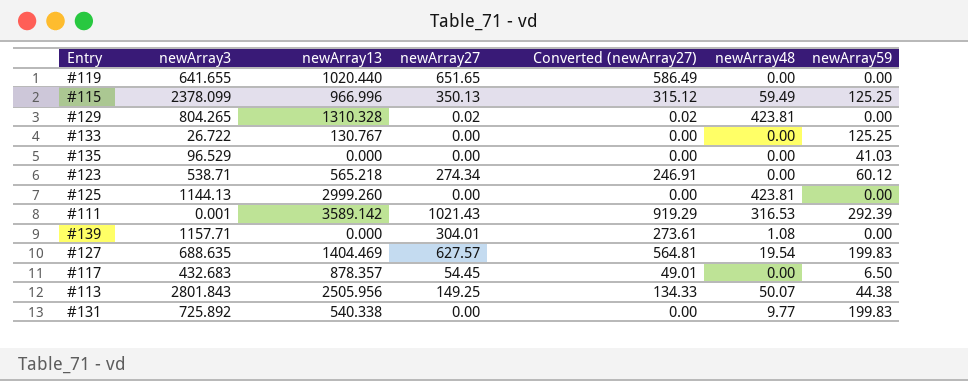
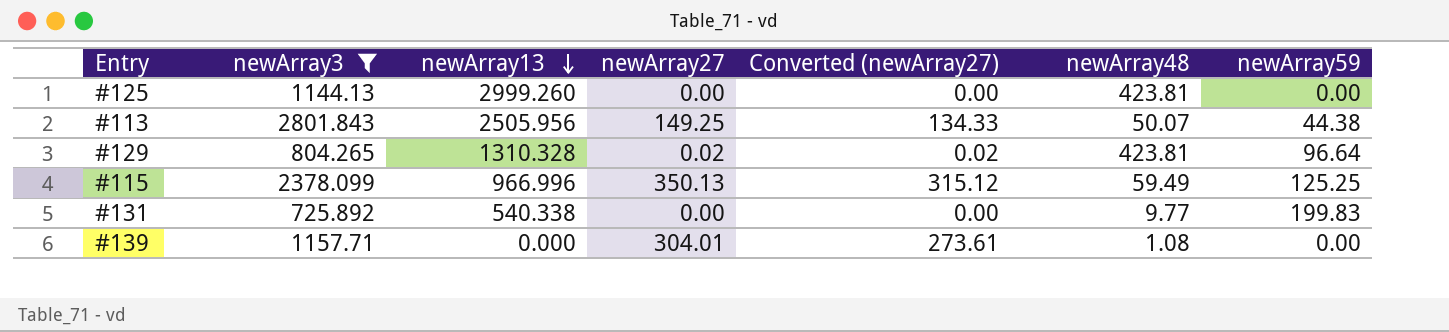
filter: none -> newArray3 >= 725.892
row order: none -> newArray13 descending
#129 | newArray59: 0.00 -> 96.64

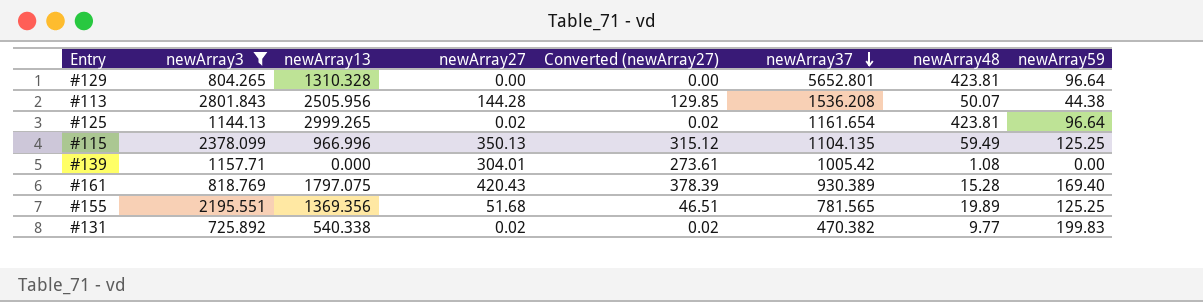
row order: newArray13 descending -> newArray37 descending
column newArray37 | position: none -> 6
#129 | newArray27: 0.02 -> 0.00
#129 | Converted (newArray27): 0.02 -> 0.00
#113 | newArray27: 149.25 -> 144.28
#113 | Converted (newArray27): 134.33 -> 129.85
#125 | newArray13: 2999.260 -> 2999.265
#125 | newArray27: 0.00 -> 0.02
#125 | Converted (newArray27): 0.00 -> 0.02
#125 | newArray59: 0.00 -> 96.64
row #161: none -> 818.769 | 1797.075 | 420.43 | 378.39 | 930.389 | 15.28 | 169.40
row #155: none -> 2195.551 | 1369.356 | 51.68 | 46.51 | 781.565 | 19.89 | 125.25
#131 | newArray27: 0.00 -> 0.02
#131 | Converted (newArray27): 0.00 -> 0.02

